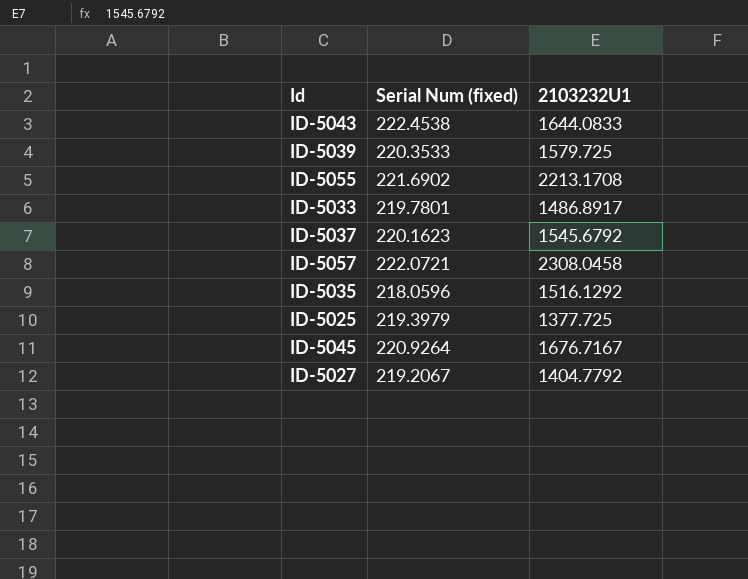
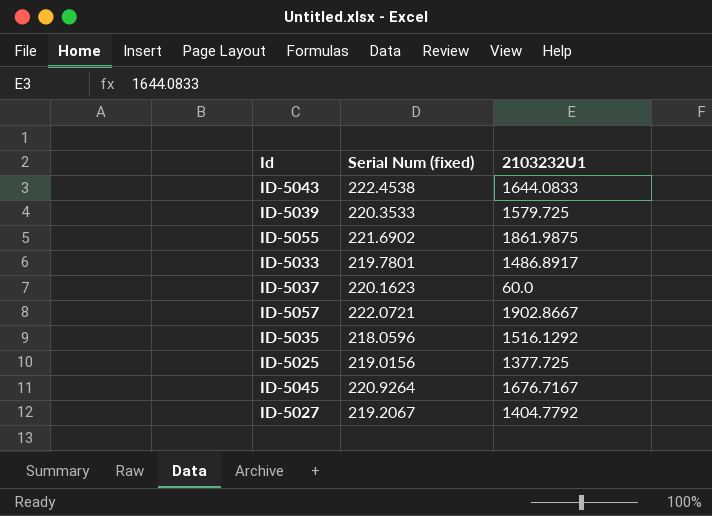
ID-5055 | 2103232U1: 2213.1708 -> 1861.9875
ID-5037 | 2103232U1: 1545.6792 -> 60.0
ID-5057 | 2103232U1: 2308.0458 -> 1902.8667
ID-5025 | Serial Num (fixed): 219.3979 -> 219.0156

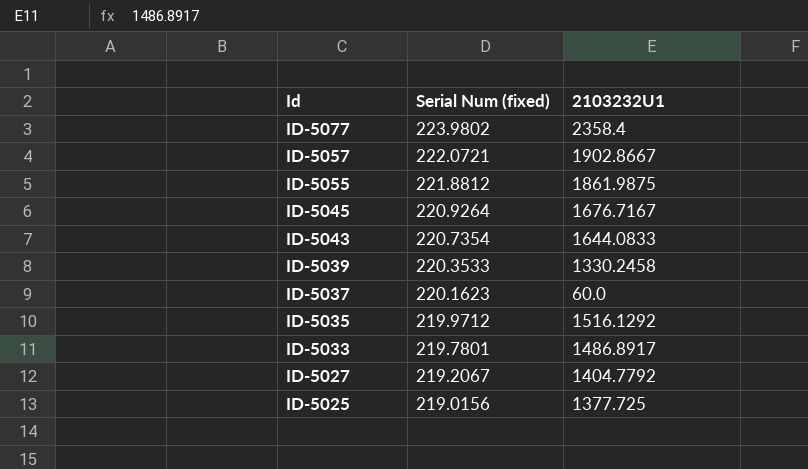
row order: none -> Id descending
row ID-5077: none -> 223.9802 | 2358.4
ID-5055 | Serial Num (fixed): 221.6902 -> 221.8812
ID-5043 | Serial Num (fixed): 222.4538 -> 220.7354
ID-5039 | 2103232U1: 1579.725 -> 1330.2458
ID-5035 | Serial Num (fixed): 218.0596 -> 219.9712

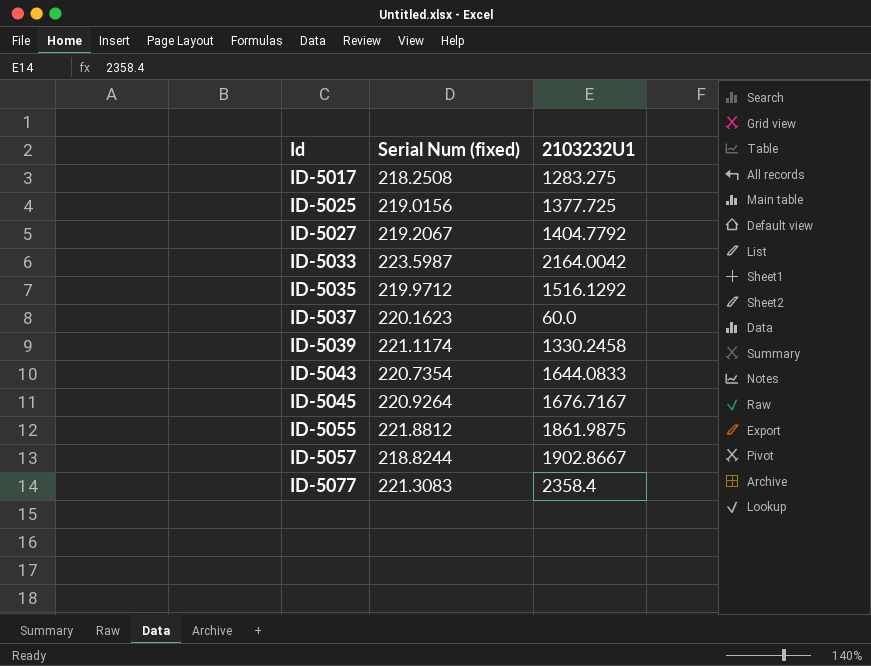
row order: Id descending -> Id ascending
row ID-5017: none -> 218.2508 | 1283.275
ID-5033 | Serial Num (fixed): 219.7801 -> 223.5987
ID-5033 | 2103232U1: 1486.8917 -> 2164.0042
ID-5039 | Serial Num (fixed): 220.3533 -> 221.1174
ID-5057 | Serial Num (fixed): 222.0721 -> 218.8244
ID-5077 | Serial Num (fixed): 223.9802 -> 221.3083

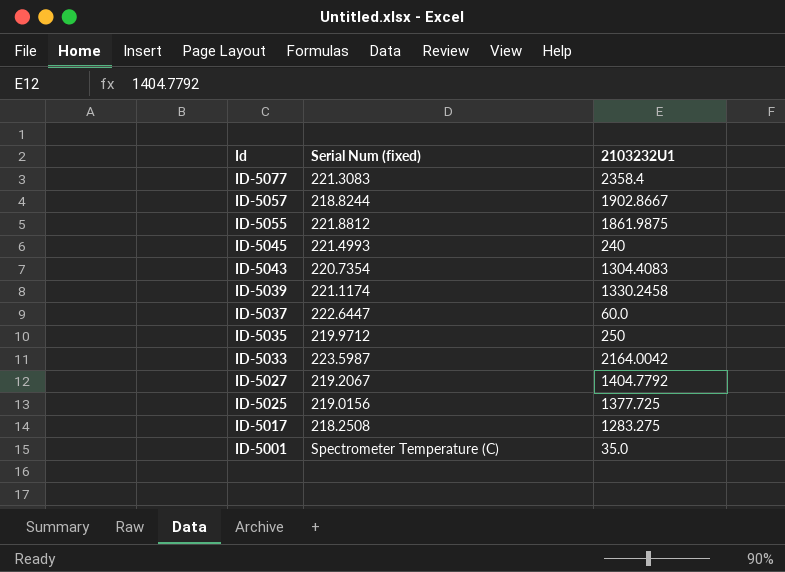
row order: Id ascending -> Id descending
ID-5045 | Serial Num (fixed): 220.9264 -> 221.4993
ID-5045 | 2103232U1: 1676.7167 -> 240
ID-5043 | 2103232U1: 1644.0833 -> 1304.4083
ID-5037 | Serial Num (fixed): 220.1623 -> 222.6447
ID-5035 | 2103232U1: 1516.1292 -> 250
row ID-5001: none -> Spectrometer Temperature (C) | 35.0

